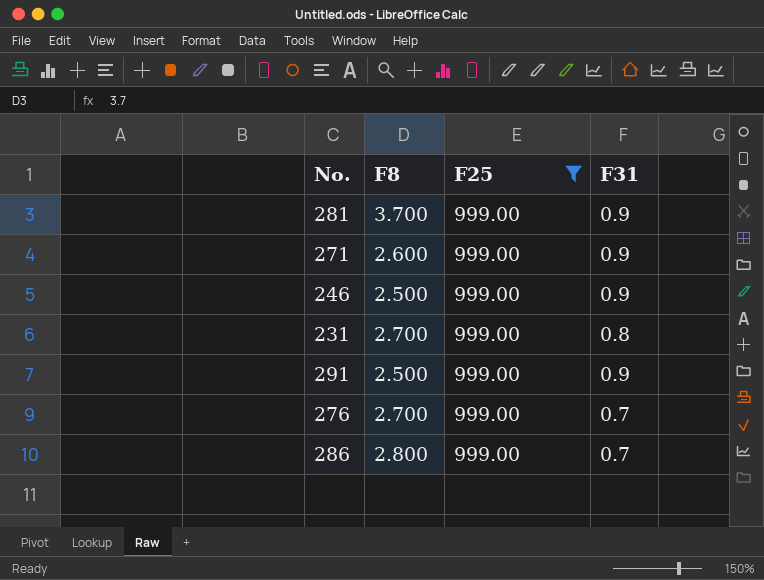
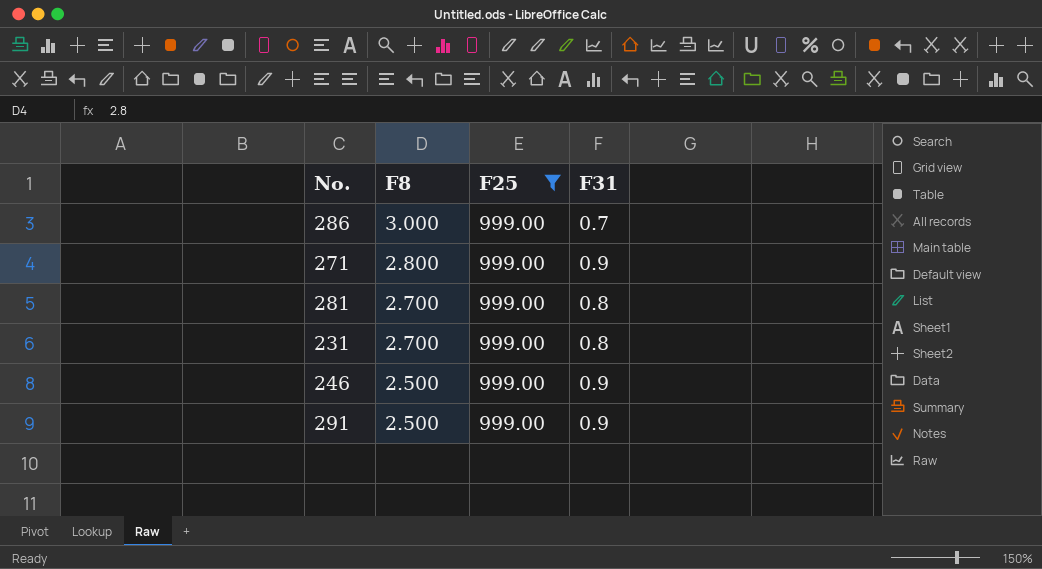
row order: none -> F8 descending
row 276: 2.700 | 999.00 | 0.7 -> none
286 | F8: 2.800 -> 3.000
271 | F8: 2.600 -> 2.800
281 | F8: 3.700 -> 2.700
281 | F31: 0.9 -> 0.8

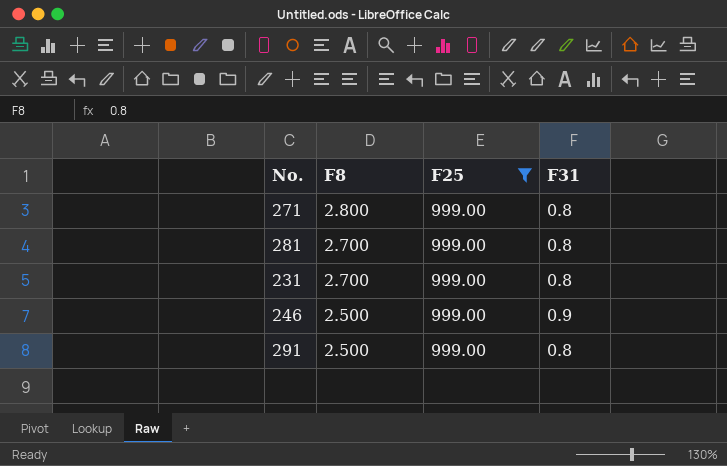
row 286: 3.000 | 999.00 | 0.7 -> none
271 | F31: 0.9 -> 0.8
291 | F31: 0.9 -> 0.8

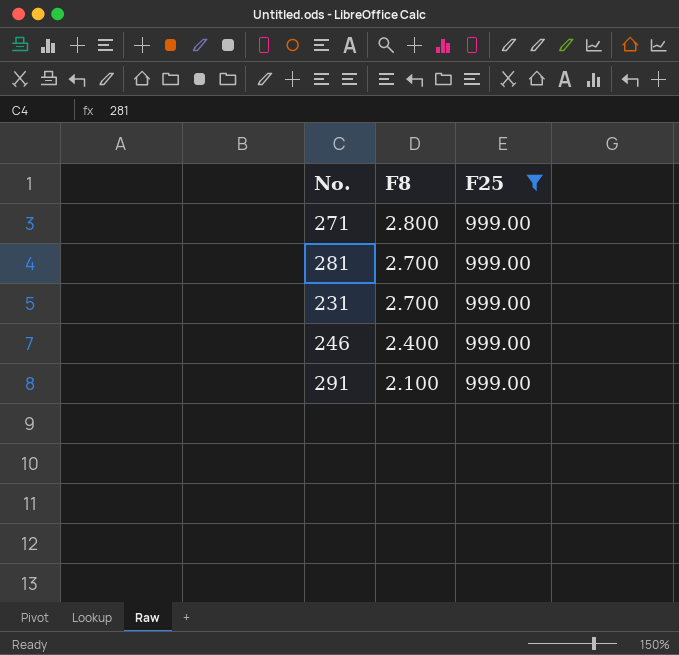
column F31 | position: 4 -> none
246 | F8: 2.500 -> 2.400
291 | F8: 2.500 -> 2.100

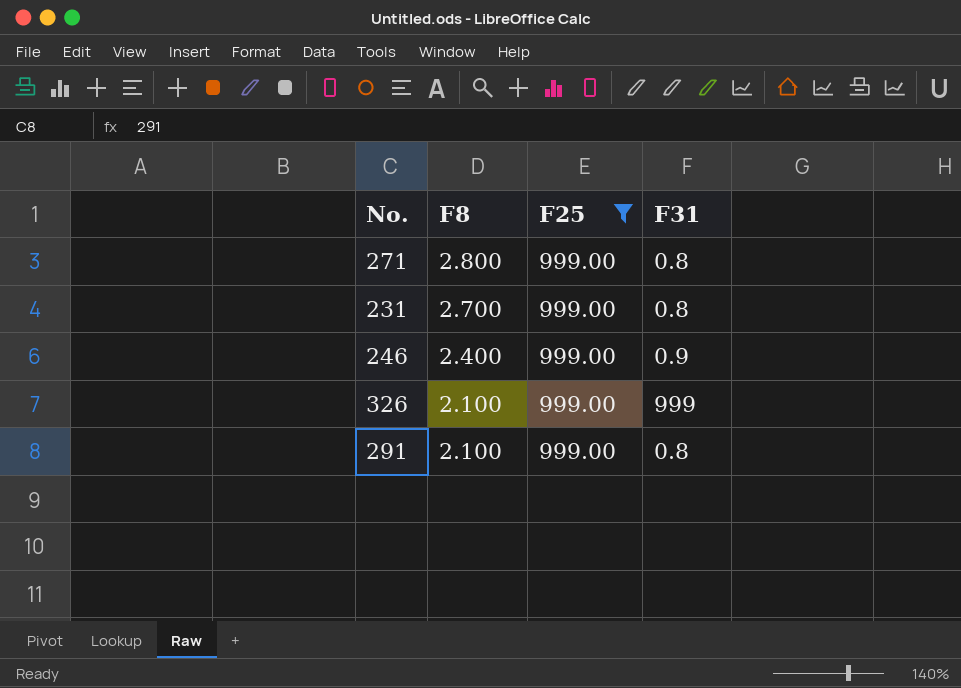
column F31 | position: none -> 4
row 281: 2.700 | 999.00 -> none
row 326: none -> 2.100 | 999.00 | 999

